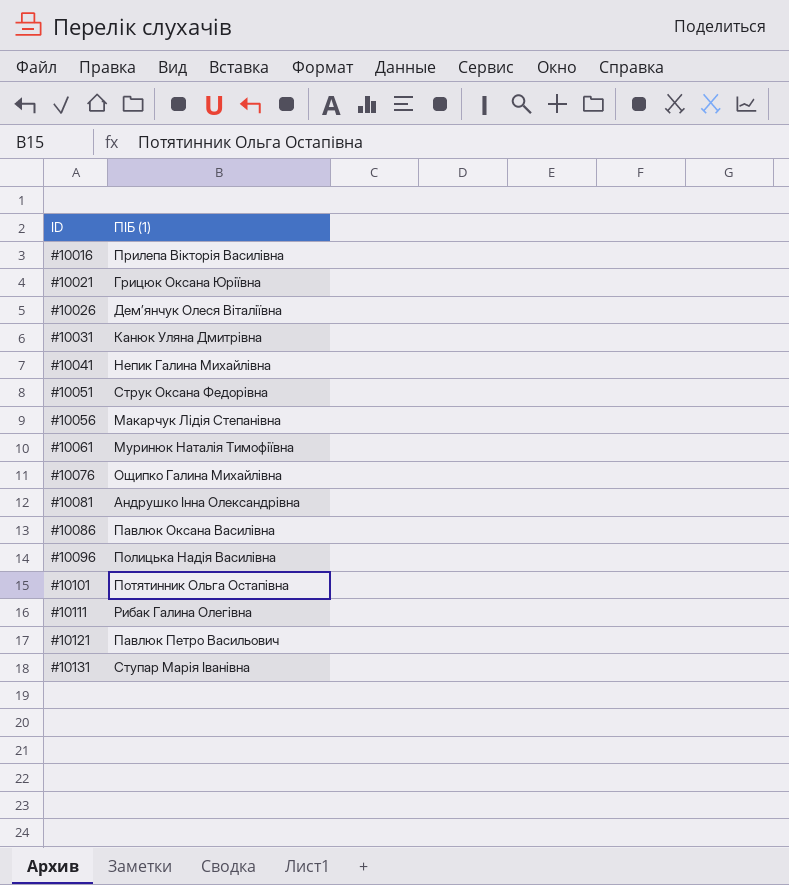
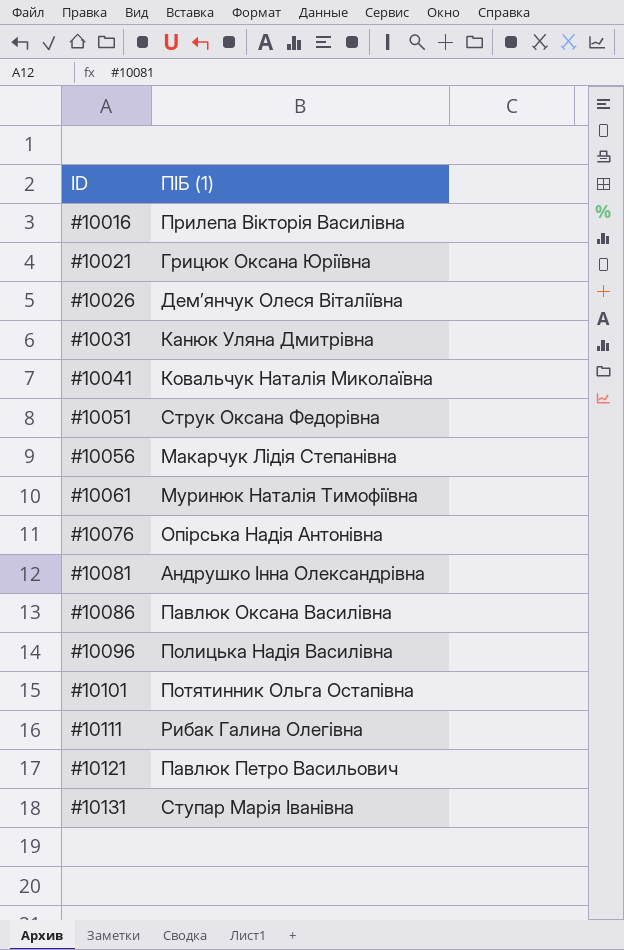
#10041 | ПІБ (1): Непик Галина Михайлівна -> Ковальчук Наталія Миколаївна
#10076 | ПІБ (1): Ощипко Галина Михайлівна -> Опірська Надія Антонівна

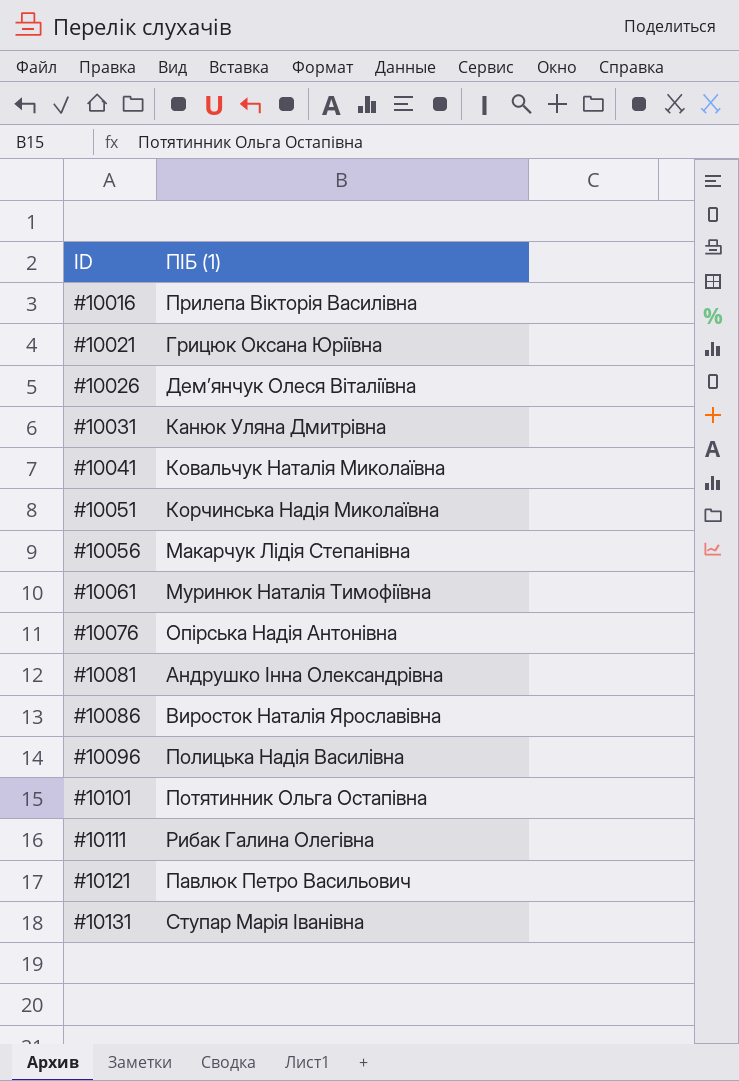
#10051 | ПІБ (1): Струк Оксана Федорівна -> Корчинська Надія Миколаївна
#10086 | ПІБ (1): Павлюк Оксана Василівна -> Виросток Наталія Ярославівна

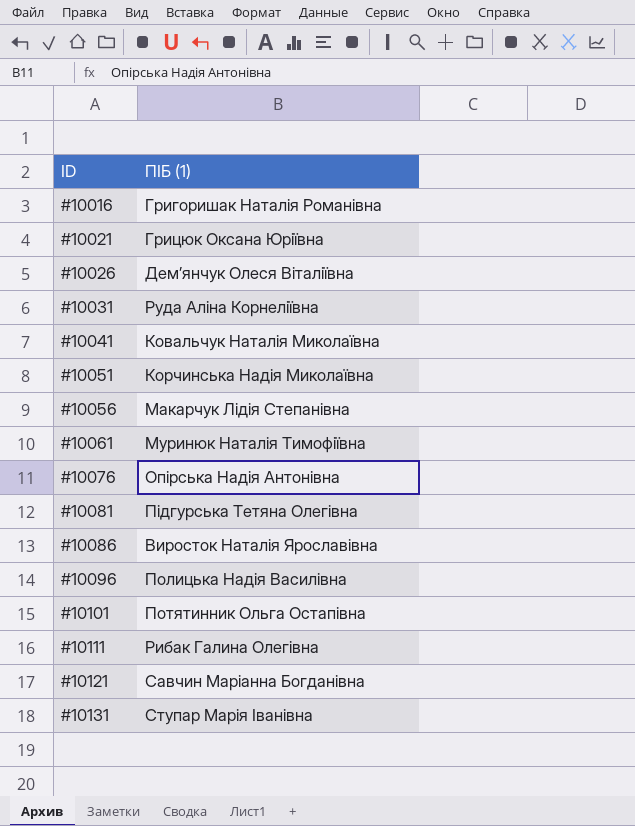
#10016 | ПІБ (1): Прилепа Вікторія Василівна -> Григоришак Наталія Романівна
#10031 | ПІБ (1): Канюк Уляна Дмитрівна -> Руда Аліна Корнеліївна
#10081 | ПІБ (1): Андрушко Інна Олександрівна -> Підгурська Тетяна Олегівна
#10121 | ПІБ (1): Павлюк Петро Васильович -> Савчин Маріанна Богданівна

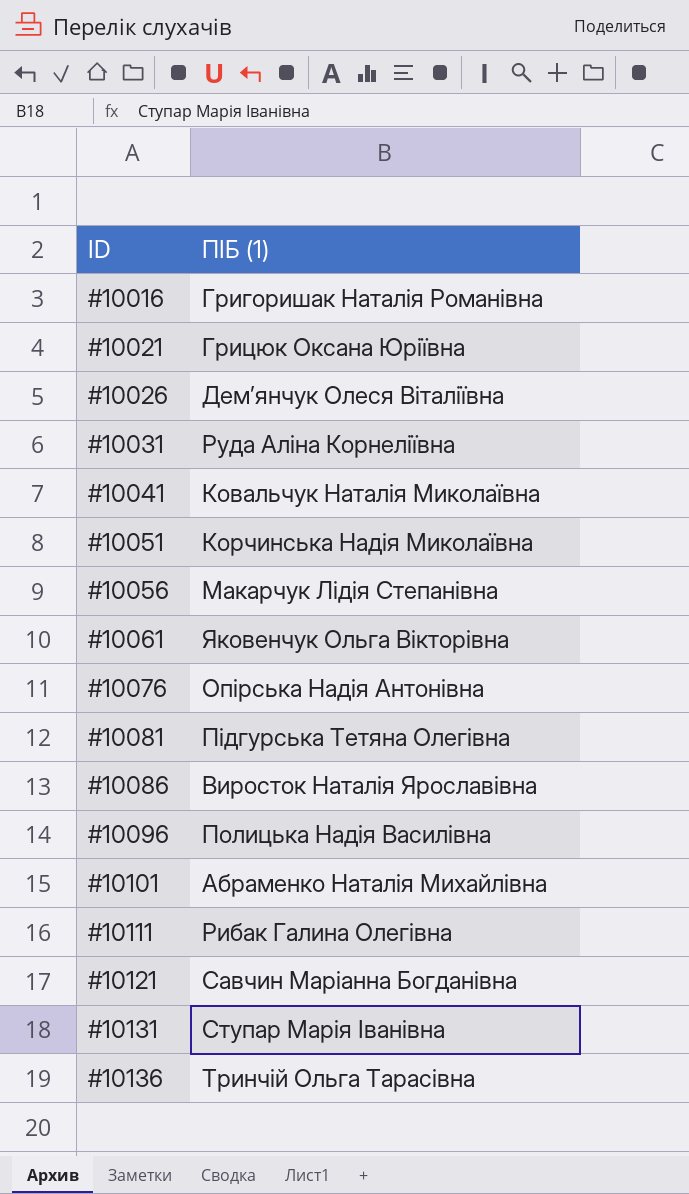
#10061 | ПІБ (1): Муринюк Наталія Тимофіївна -> Яковенчук Ольга Вікторівна
#10101 | ПІБ (1): Потятинник Ольга Остапівна -> Абраменко Наталія Михайлівна
row #10136: none -> Тринчій Ольга Тарасівна

